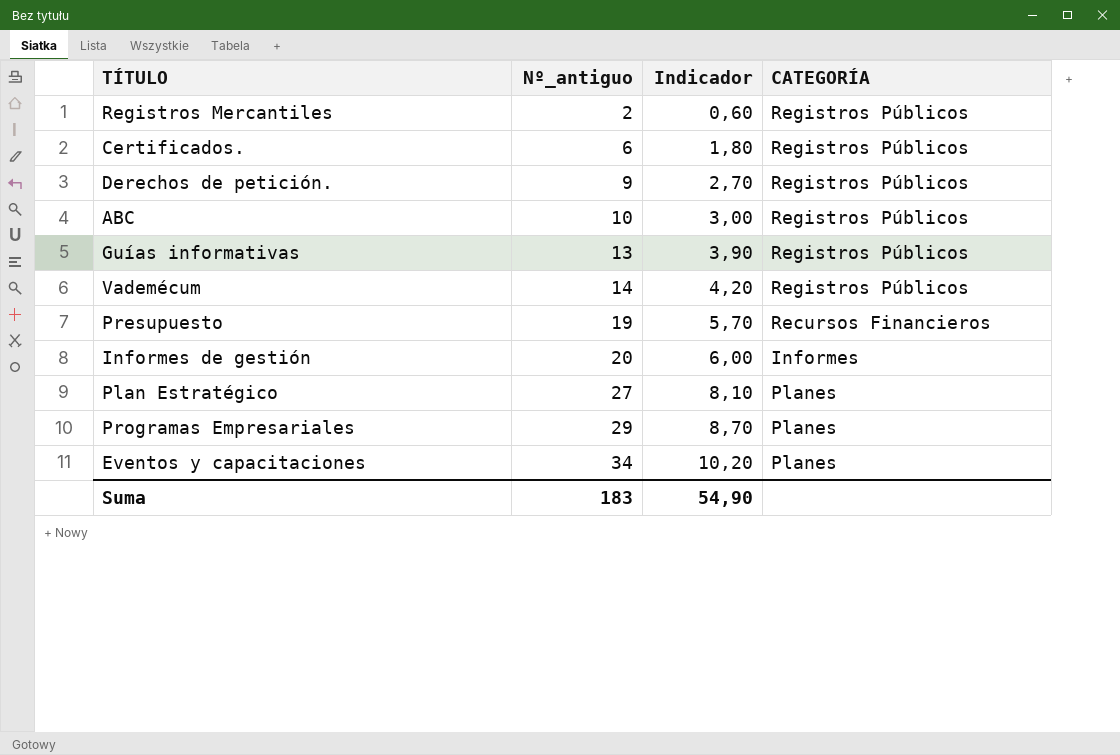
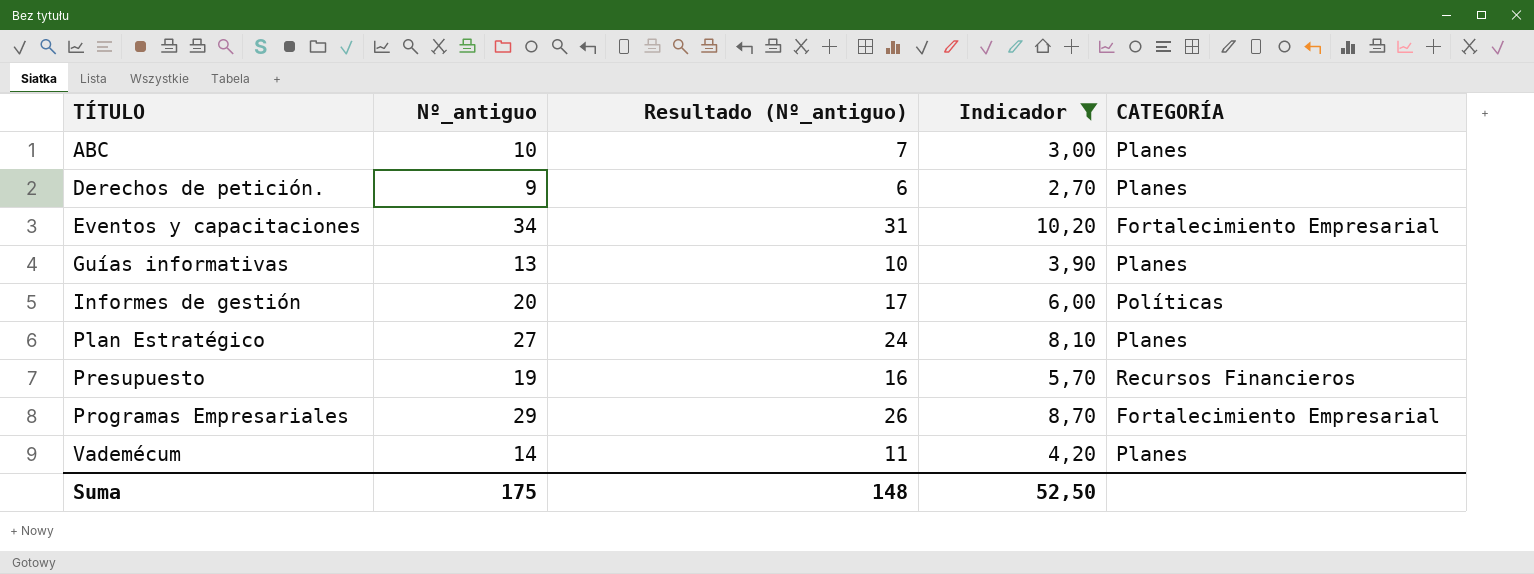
filter: none -> Indicador >= 2,70
row order: Nº_antiguo ascending -> TÍTULO ascending
column Resultado (Nº_antiguo) | formula: none -> [Nº_antiguo] - 3
ABC | CATEGORÍA: Registros Públicos -> Planes
Derechos de petición. | CATEGORÍA: Registros Públicos -> Planes
Eventos y capacitaciones | CATEGORÍA: Planes -> Fortalecimiento Empresarial
Guías informativas | CATEGORÍA: Registros Públicos -> Planes
Informes de gestión | CATEGORÍA: Informes -> Políticas
Programas Empresariales | CATEGORÍA: Planes -> Fortalecimiento Empresarial
Vademécum | CATEGORÍA: Registros Públicos -> Planes
Suma | Nº_antiguo: 183 -> 175
Suma | Indicador: 54,90 -> 52,50

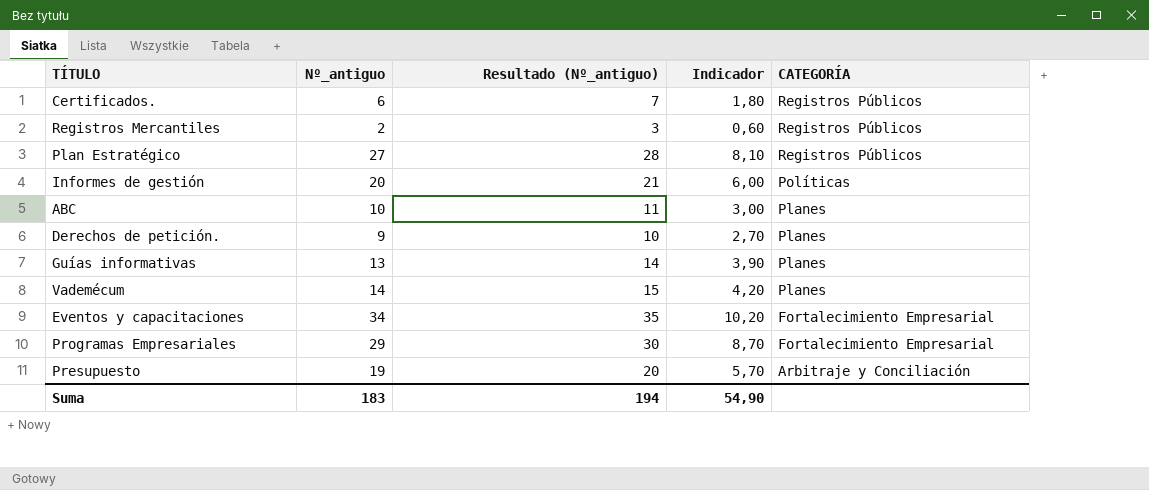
filter: Indicador >= 2,70 -> none
row order: TÍTULO ascending -> CATEGORÍA descending
column Resultado (Nº_antiguo) | formula: [Nº_antiguo] - 3 -> [Nº_antiguo] + 1
Plan Estratégico | CATEGORÍA: Planes -> Registros Públicos
Presupuesto | CATEGORÍA: Recursos Financieros -> Arbitraje y Conciliación
Suma | Nº_antiguo: 175 -> 183
Suma | Resultado (Nº_antiguo): 148 -> 194
Suma | Indicador: 52,50 -> 54,90

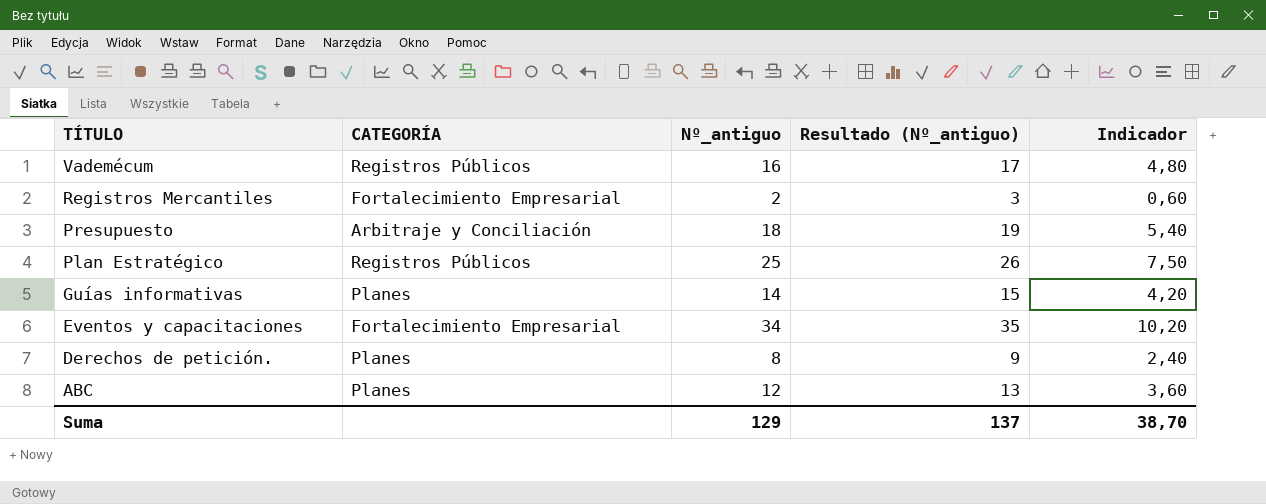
row order: CATEGORÍA descending -> TÍTULO descending
column CATEGORÍA | position: 5 -> 2
row Certificados.: 6 | 7 | 1,80 | Registros Públicos -> none
row Informes de gestión: 20 | 21 | 6,00 | Políticas -> none
row Programas Empresariales: 29 | 30 | 8,70 | Fortalecimiento Empresarial -> none
Vademécum | CATEGORÍA: Planes -> Registros Públicos
Vademécum | Nº_antiguo: 14 -> 16
Vademécum | Resultado (Nº_antiguo): 15 -> 17
Vademécum | Indicador: 4,20 -> 4,80
Registros Mercantiles | CATEGORÍA: Registros Públicos -> Fortalecimiento Empresarial
Presupuesto | Nº_antiguo: 19 -> 18
Presupuesto | Resultado (Nº_antiguo): 20 -> 19
Presupuesto | Indicador: 5,70 -> 5,40
Plan Estratégico | Nº_antiguo: 27 -> 25
Plan Estratégico | Resultado (Nº_antiguo): 28 -> 26
Plan Estratégico | Indicador: 8,10 -> 7,50
Guías informativas | Nº_antiguo: 13 -> 14
Guías informativas | Resultado (Nº_antiguo): 14 -> 15
Guías informativas | Indicador: 3,90 -> 4,20
Derechos de petición. | Nº_antiguo: 9 -> 8
Derechos de petición. | Resultado (Nº_antiguo): 10 -> 9
Derechos de petición. | Indicador: 2,70 -> 2,40
ABC | Nº_antiguo: 10 -> 12
ABC | Resultado (Nº_antiguo): 11 -> 13
ABC | Indicador: 3,00 -> 3,60
Suma | Nº_antiguo: 183 -> 129
Suma | Resultado (Nº_antiguo): 194 -> 137
Suma | Indicador: 54,90 -> 38,70

